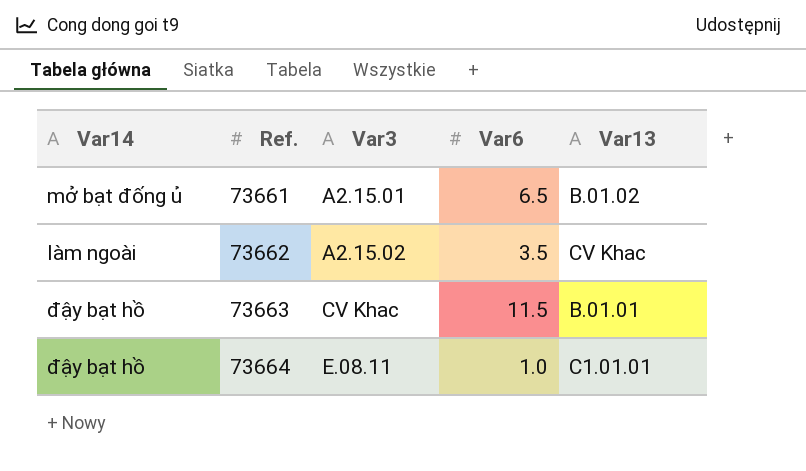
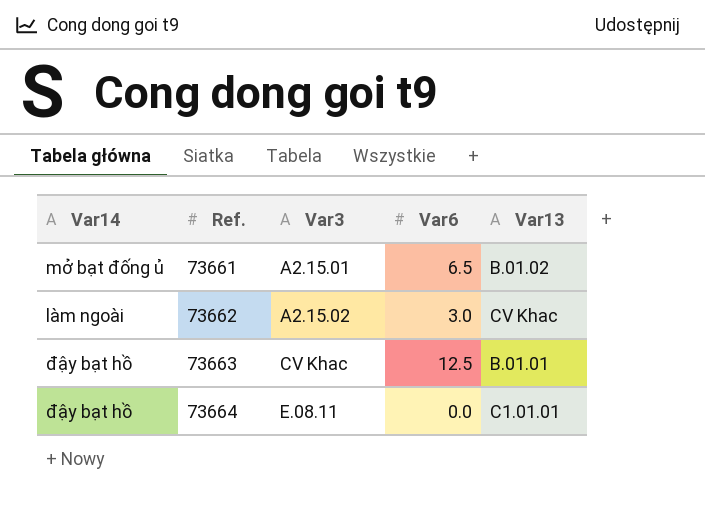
73662 | Var6: 3.5 -> 3.0
73663 | Var6: 11.5 -> 12.5
73664 | Var6: 1.0 -> 0.0

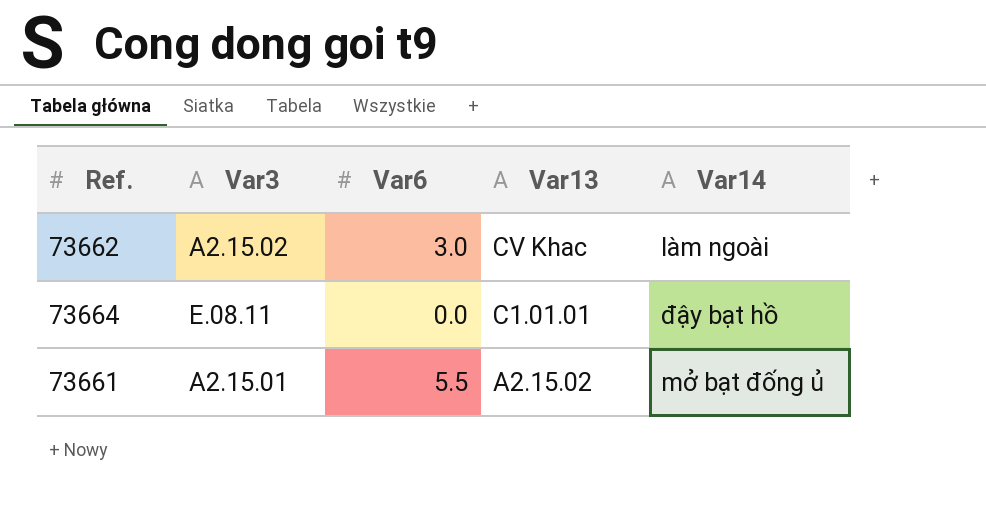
row order: Ref. ascending -> Var13 descending
column Var14 | position: 1 -> 5
row 73663: đậy bạt hồ | CV Khac | 12.5 | B.01.01 -> none
73661 | Var6: 6.5 -> 5.5
73661 | Var13: B.01.02 -> A2.15.02

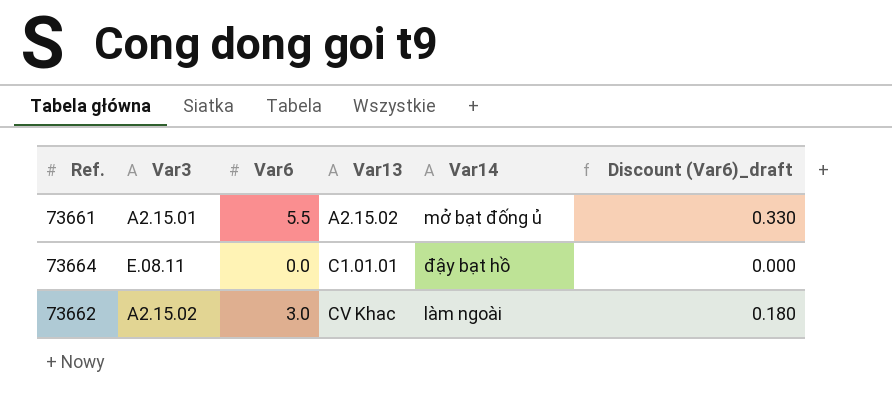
row order: Var13 descending -> Var13 ascending
column Discount (Var6)_draft | formula: none -> [Var6] * 0.06

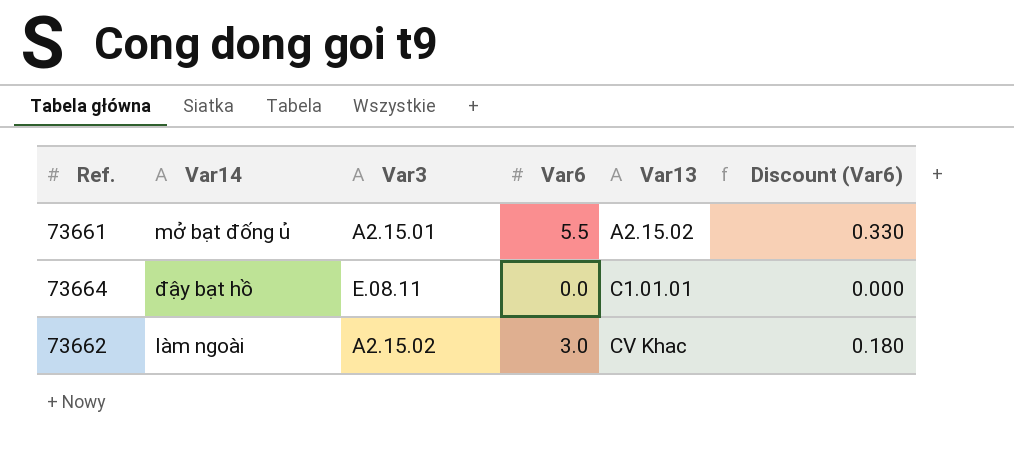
column Var14 | position: 5 -> 2
column name: Discount (Var6)_draft -> Discount (Var6)

